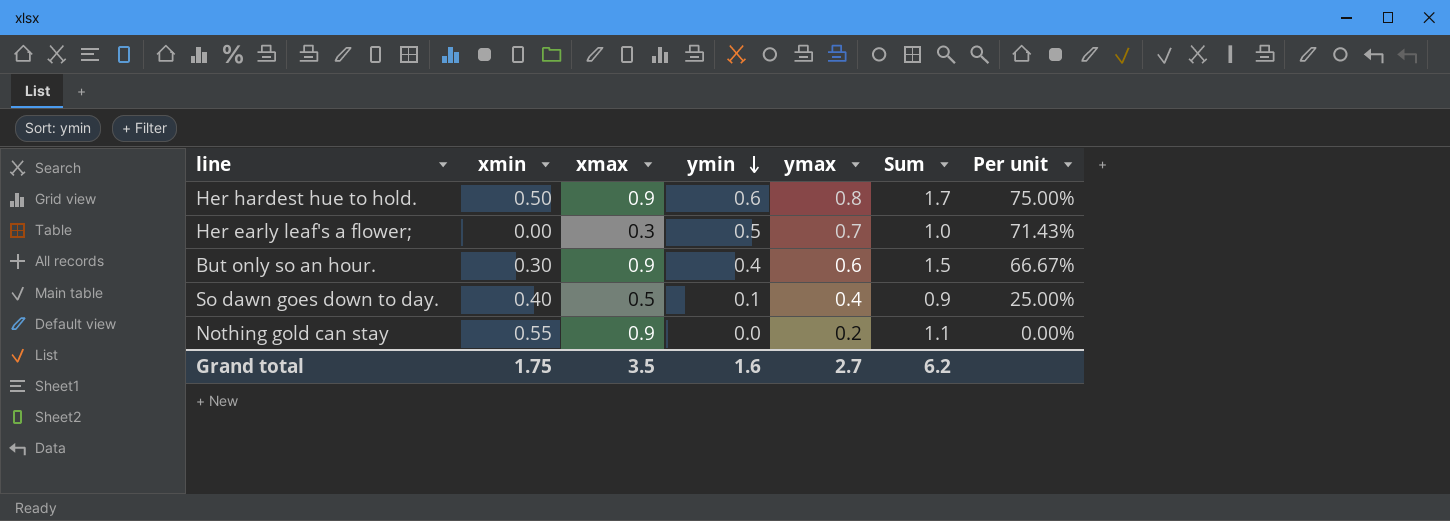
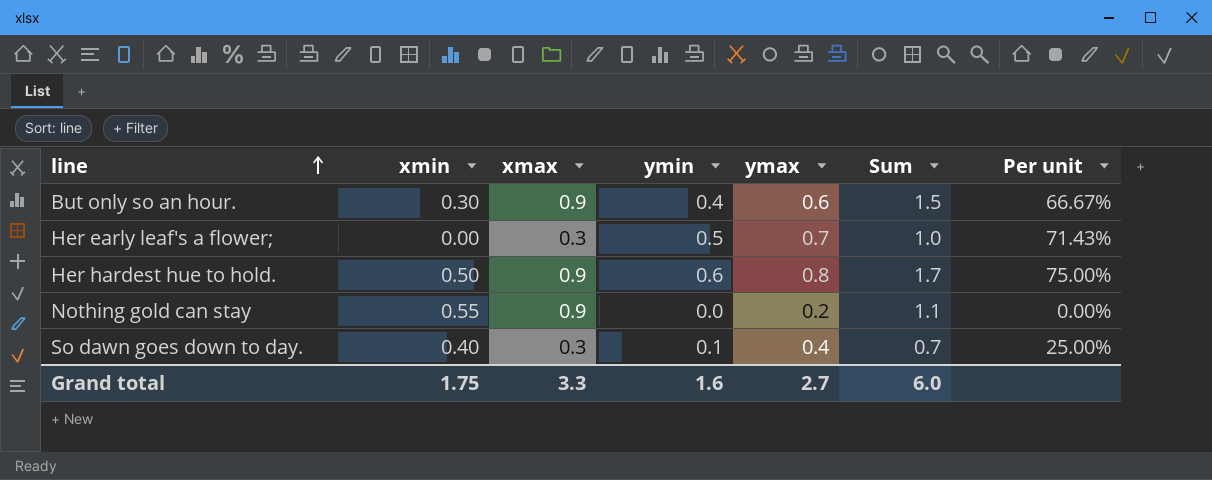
row order: ymin descending -> line ascending
So dawn goes down to day. | xmax: 0.5 -> 0.3
So dawn goes down to day. | Sum: 0.9 -> 0.7
Grand total | xmax: 3.5 -> 3.3
Grand total | Sum: 6.2 -> 6.0

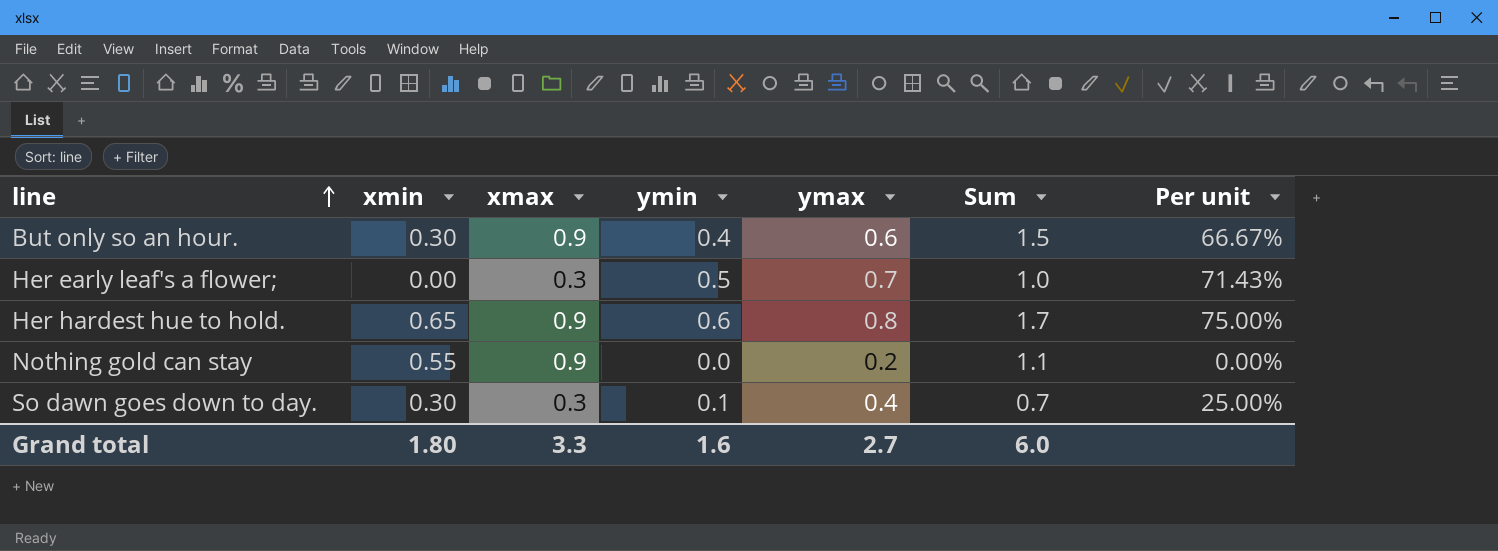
Her hardest hue to hold. | xmin: 0.50 -> 0.65
So dawn goes down to day. | xmin: 0.40 -> 0.30
Grand total | xmin: 1.75 -> 1.80

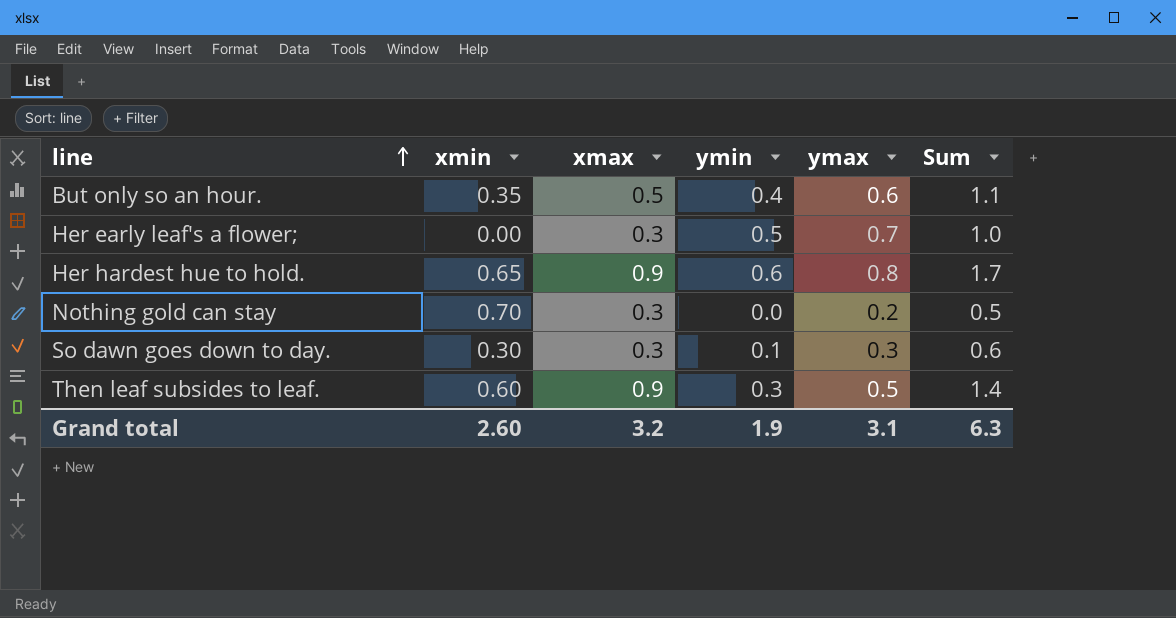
column Per unit | formula: [ymin] / [ymax] -> none
But only so an hour. | xmin: 0.30 -> 0.35
But only so an hour. | xmax: 0.9 -> 0.5
But only so an hour. | Sum: 1.5 -> 1.1
Nothing gold can stay | xmin: 0.55 -> 0.70
Nothing gold can stay | xmax: 0.9 -> 0.3
Nothing gold can stay | Sum: 1.1 -> 0.5
So dawn goes down to day. | ymax: 0.4 -> 0.3
So dawn goes down to day. | Sum: 0.7 -> 0.6
row Then leaf subsides to leaf.: none -> 0.60 | 0.9 | 0.3 | 0.5 | 1.4
Grand total | xmin: 1.80 -> 2.60
Grand total | xmax: 3.3 -> 3.2
Grand total | ymin: 1.6 -> 1.9
Grand total | ymax: 2.7 -> 3.1
Grand total | Sum: 6.0 -> 6.3

